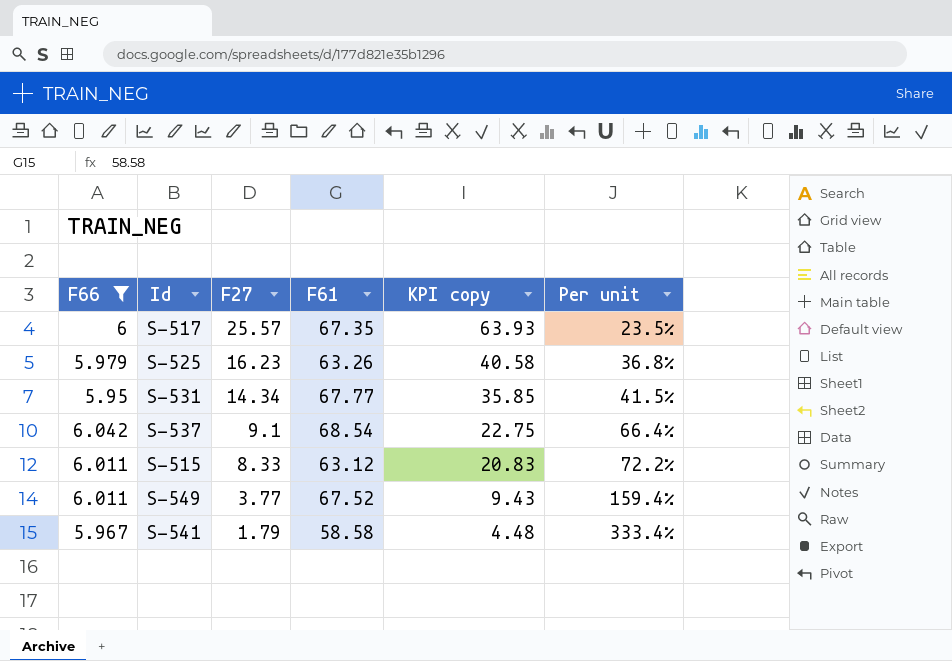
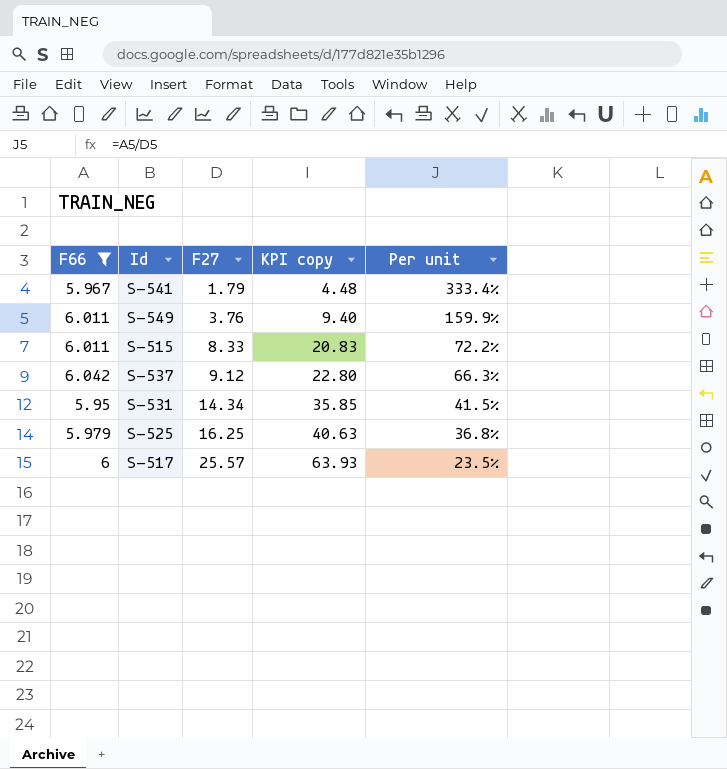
row order: F27 descending -> F27 ascending
column F61 | position: 4 -> none
S-549 | F27: 3.77 -> 3.76
S-549 | KPI copy: 9.43 -> 9.40
S-549 | Per unit: 159.4% -> 159.9%
S-537 | F27: 9.1 -> 9.12
S-537 | KPI copy: 22.75 -> 22.80
S-537 | Per unit: 66.4% -> 66.3%
S-525 | F27: 16.23 -> 16.25
S-525 | KPI copy: 40.58 -> 40.63

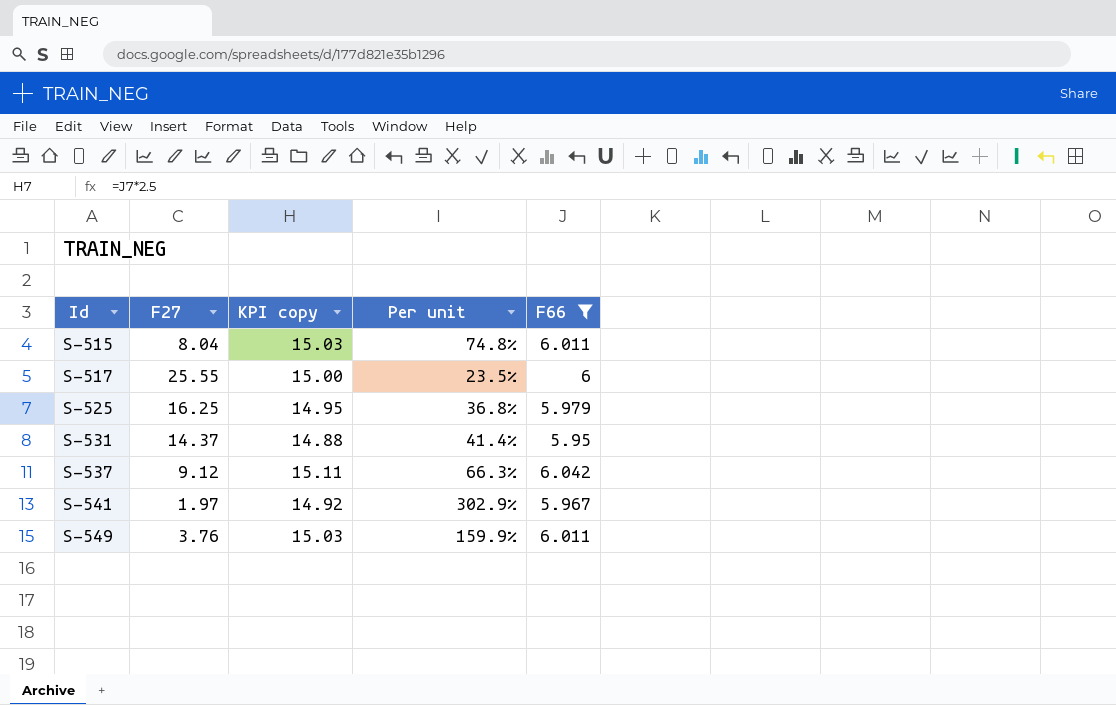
row order: F27 ascending -> Id ascending
column KPI copy | formula: [F27] * 2.5 -> [F66] * 2.5
column F66 | position: 1 -> 5
S-515 | F27: 8.33 -> 8.04
S-515 | Per unit: 72.2% -> 74.8%
S-517 | F27: 25.57 -> 25.55
S-531 | F27: 14.34 -> 14.37
S-531 | Per unit: 41.5% -> 41.4%
S-541 | F27: 1.79 -> 1.97
S-541 | Per unit: 333.4% -> 302.9%

